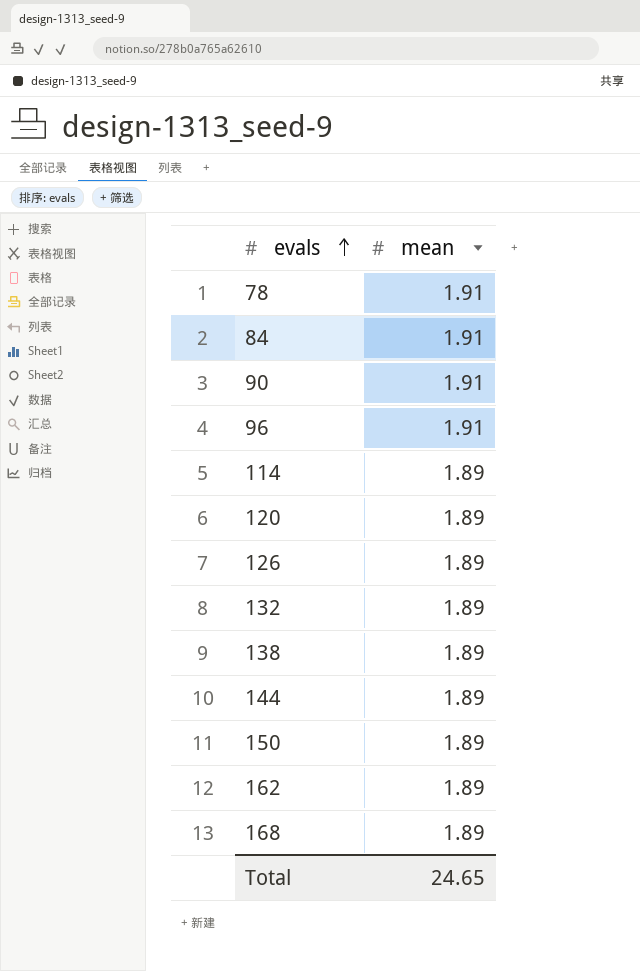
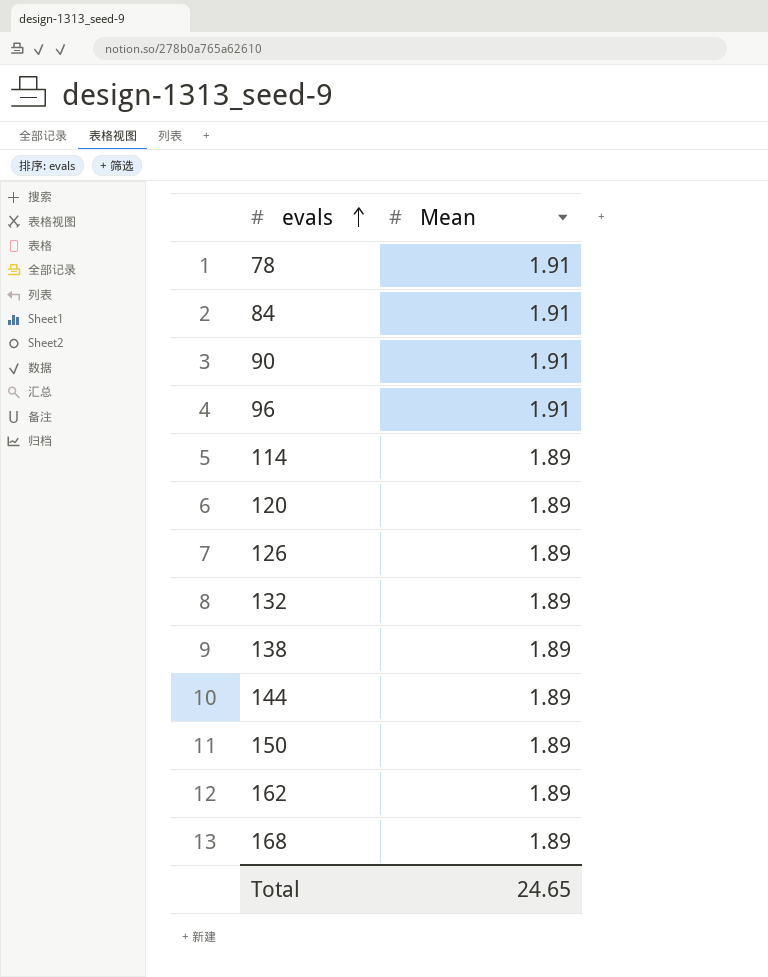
column name: mean -> Mean

